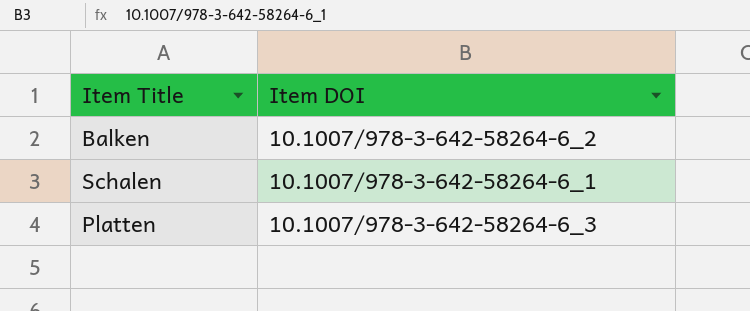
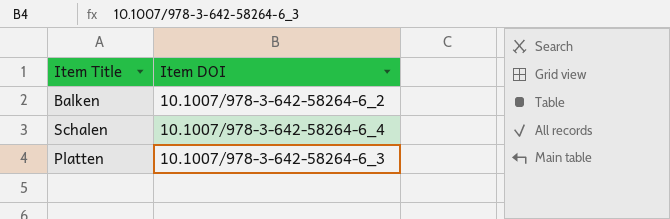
Schalen | Item DOI: 10.1007/978-3-642-58264-6_1 -> 10.1007/978-3-642-58264-6_4

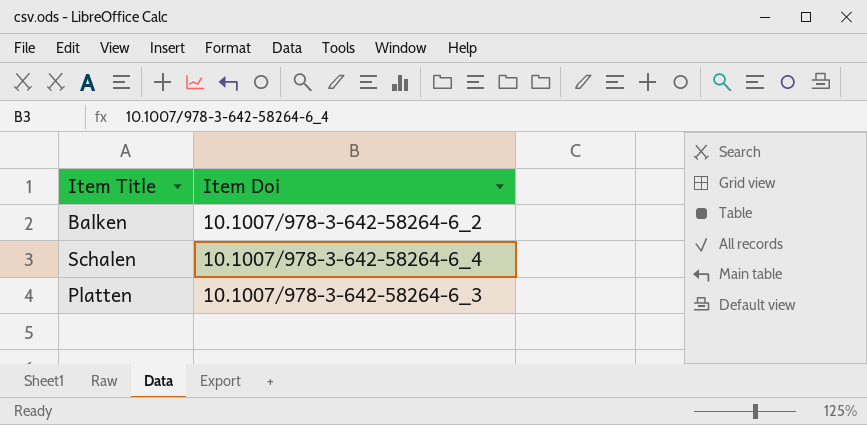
column name: Item DOI -> Item Doi

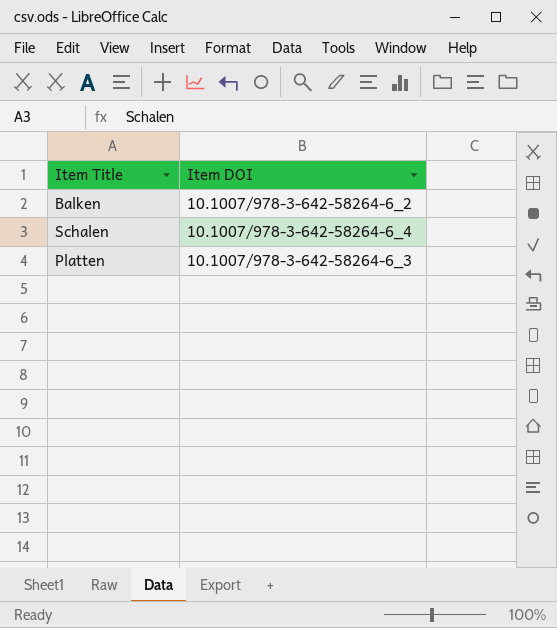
column name: Item Doi -> Item DOI

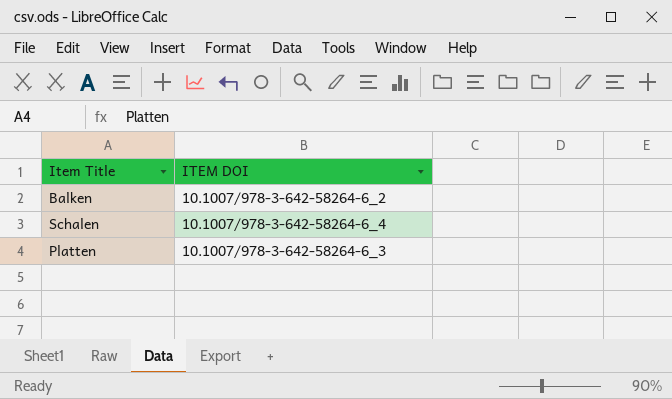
column name: Item DOI -> ITEM DOI

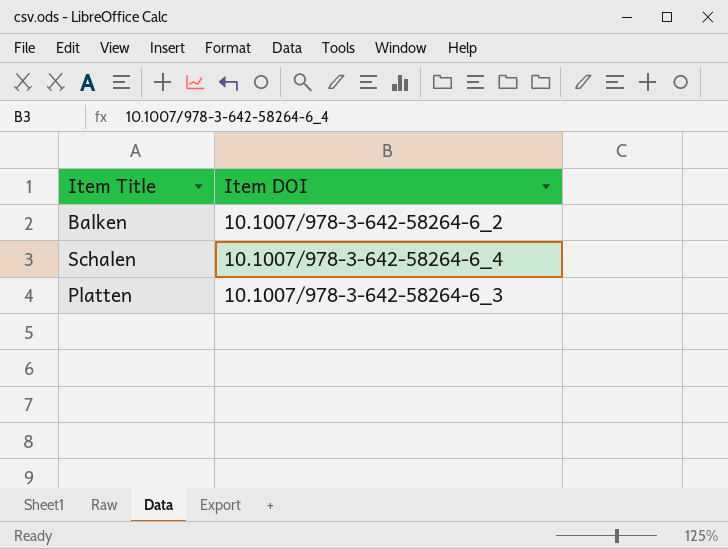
column name: ITEM DOI -> Item DOI

